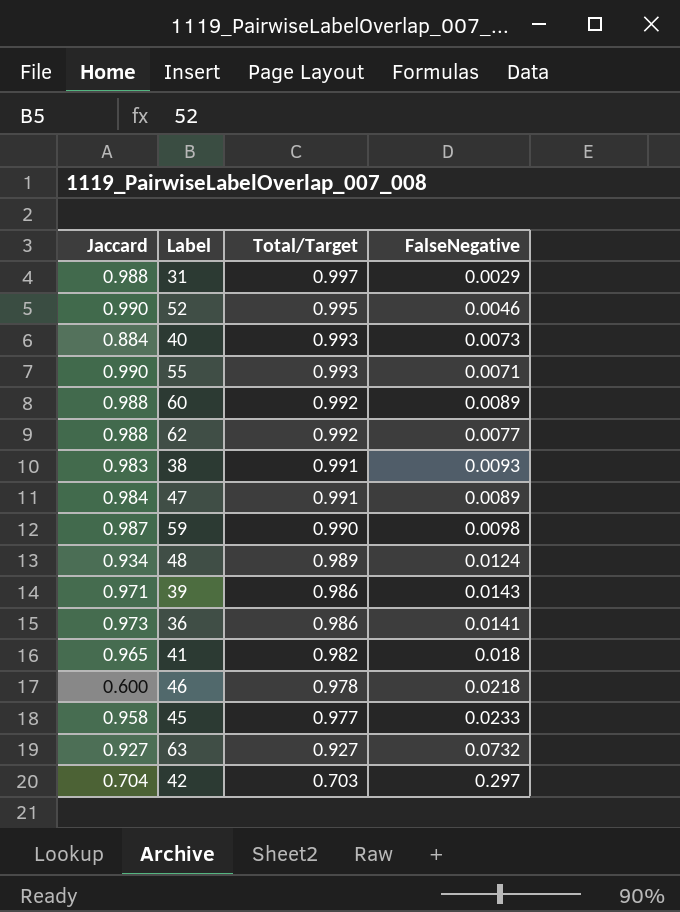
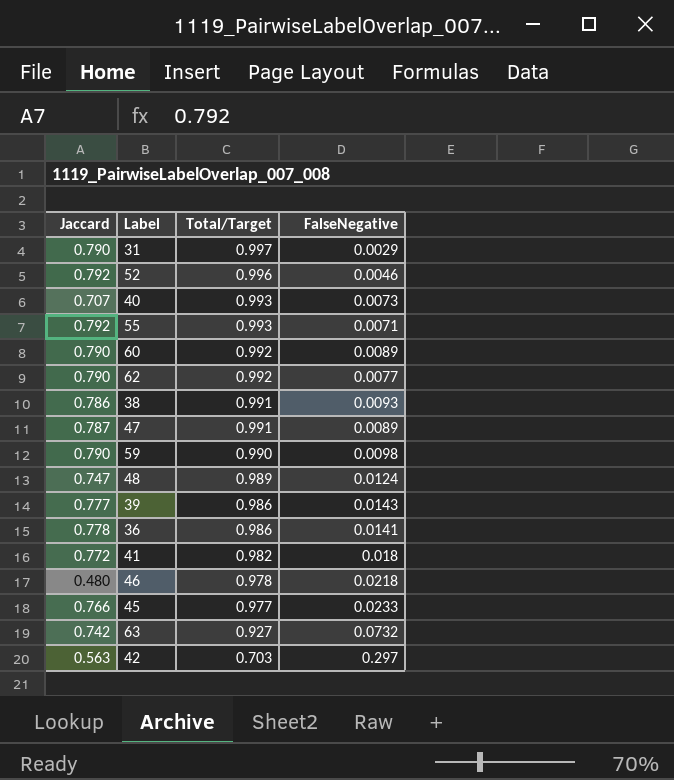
31 | Jaccard: 0.988 -> 0.790
52 | Jaccard: 0.990 -> 0.792
52 | Total/Target: 0.995 -> 0.996
40 | Jaccard: 0.884 -> 0.707
55 | Jaccard: 0.990 -> 0.792
60 | Jaccard: 0.988 -> 0.790
62 | Jaccard: 0.988 -> 0.790
38 | Jaccard: 0.983 -> 0.786
47 | Jaccard: 0.984 -> 0.787
59 | Jaccard: 0.987 -> 0.790
48 | Jaccard: 0.934 -> 0.747
39 | Jaccard: 0.971 -> 0.777
36 | Jaccard: 0.973 -> 0.778
41 | Jaccard: 0.965 -> 0.772
46 | Jaccard: 0.600 -> 0.480
45 | Jaccard: 0.958 -> 0.766
63 | Jaccard: 0.927 -> 0.742
42 | Jaccard: 0.704 -> 0.563

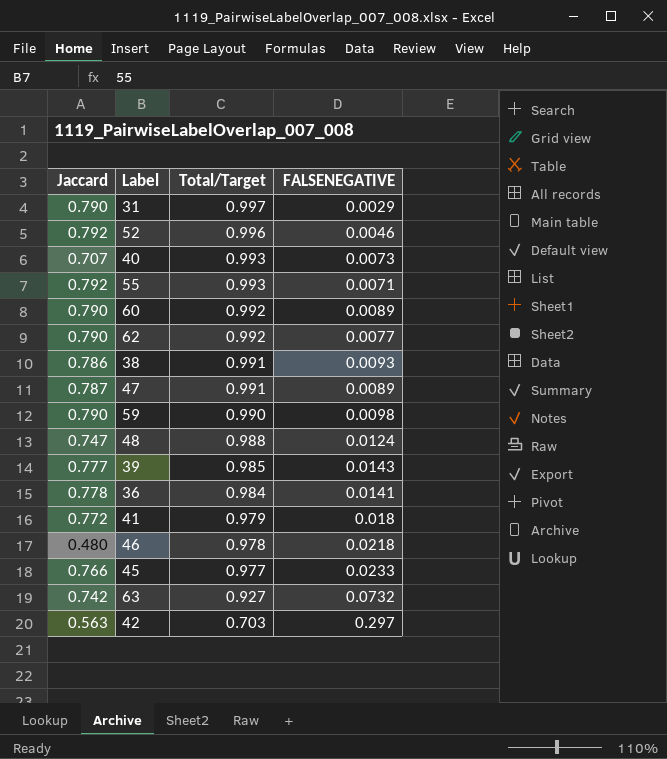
column name: FalseNegative -> FALSENEGATIVE
48 | Total/Target: 0.989 -> 0.988
39 | Total/Target: 0.986 -> 0.985
36 | Total/Target: 0.986 -> 0.984
41 | Total/Target: 0.982 -> 0.979

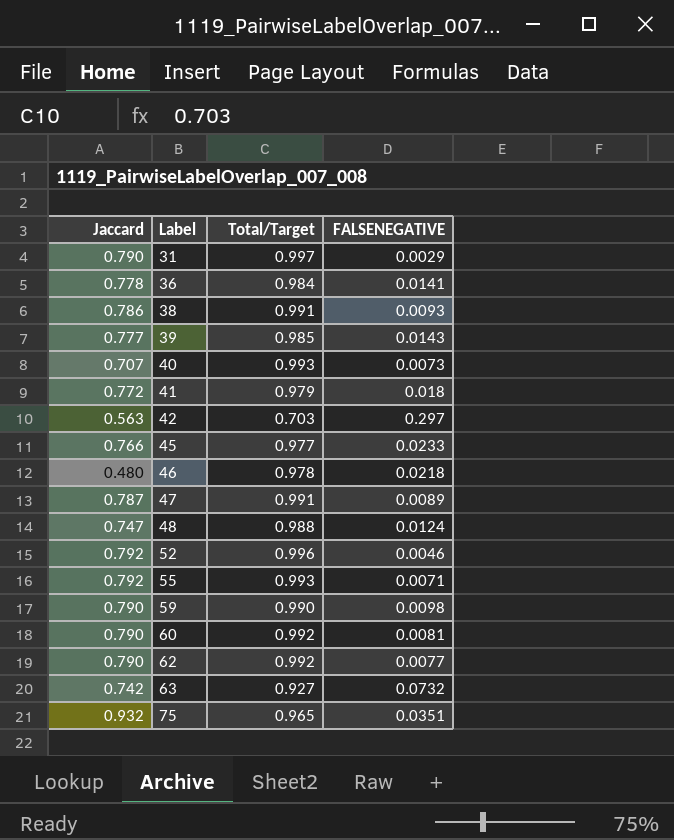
row order: Total/Target descending -> Label ascending
60 | FALSENEGATIVE: 0.0089 -> 0.0081
row 75: none -> 0.932 | 0.965 | 0.0351

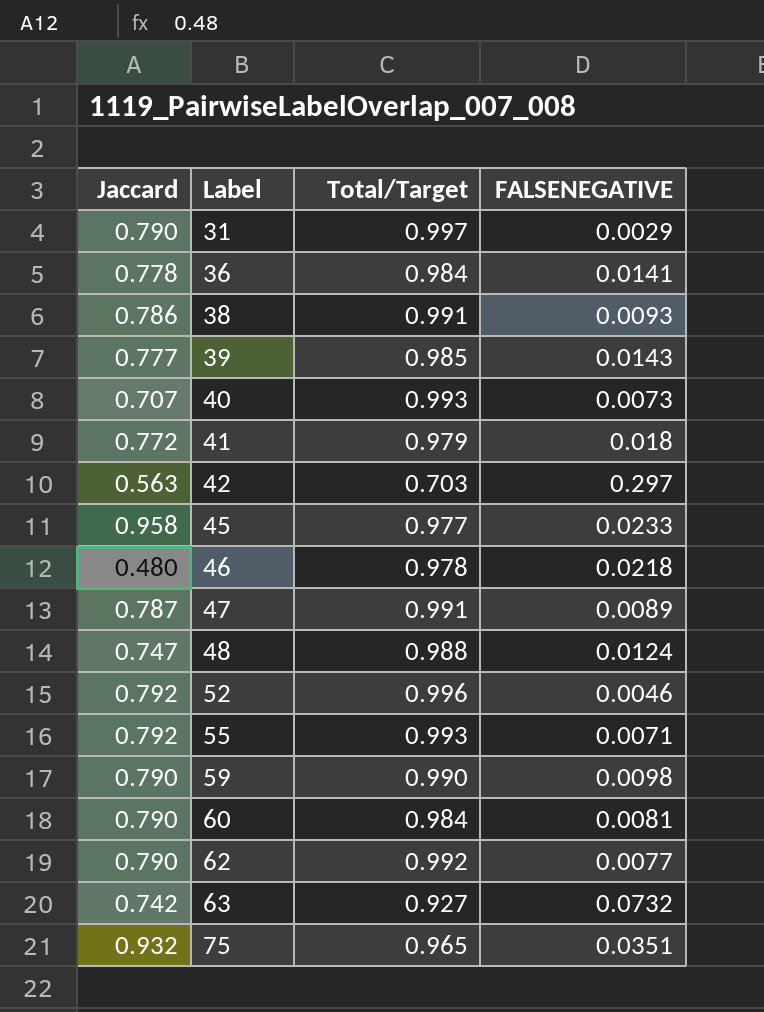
45 | Jaccard: 0.766 -> 0.958
60 | Total/Target: 0.992 -> 0.984

